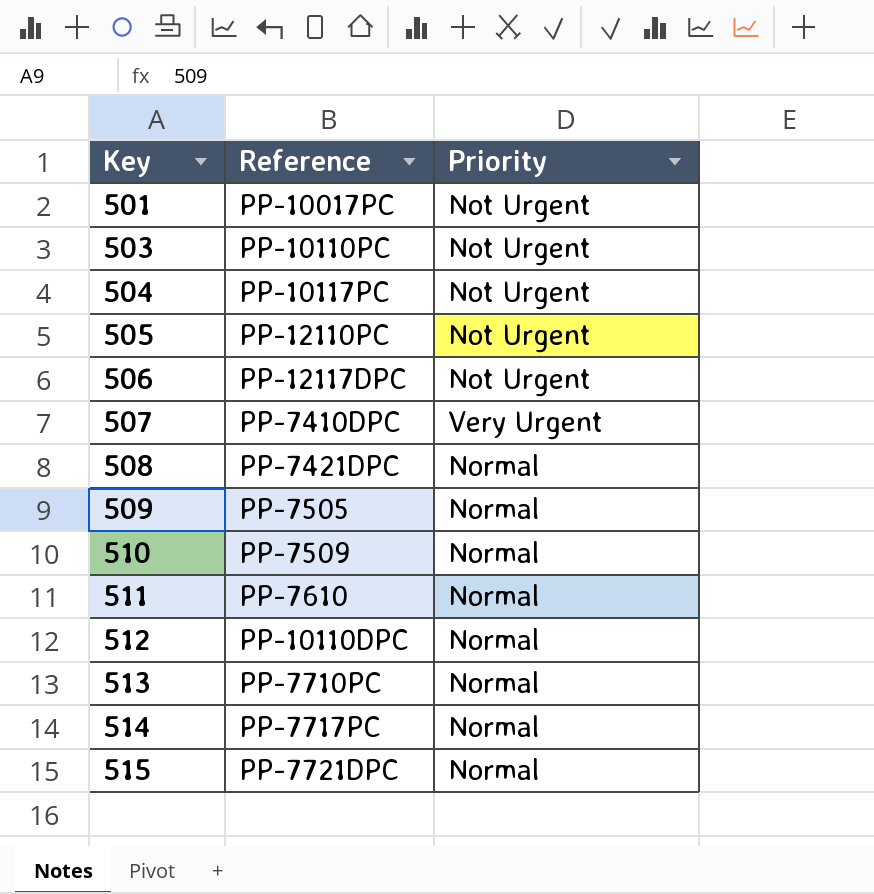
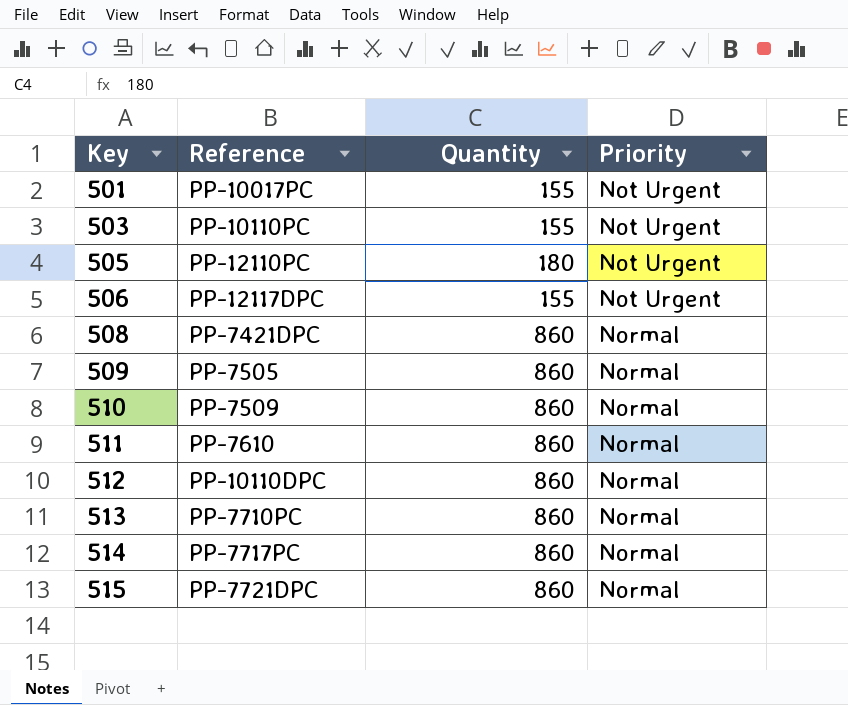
column Quantity | position: none -> 3
row 504: PP-10117PC | Not Urgent -> none
row 507: PP-7410DPC | Very Urgent -> none

